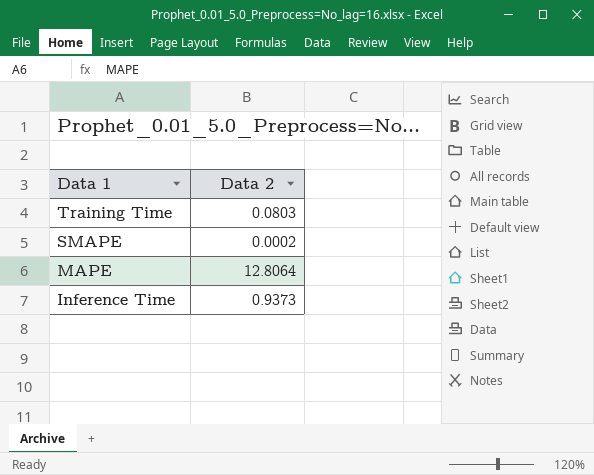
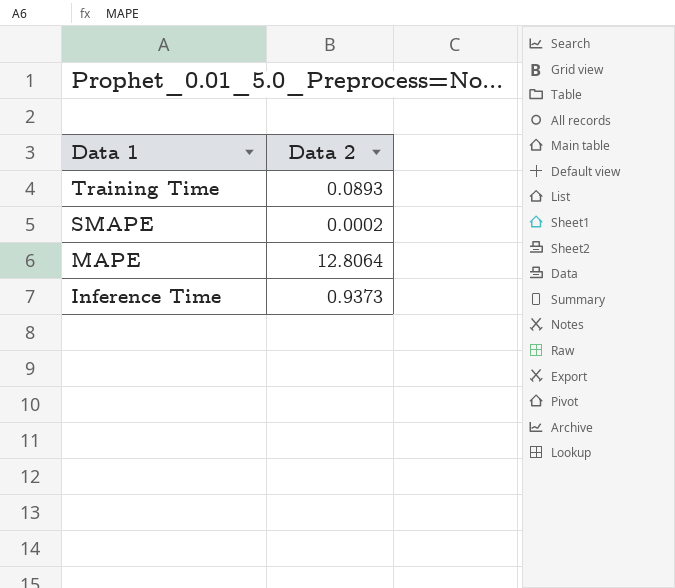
Training Time | Data 2: 0.0803 -> 0.0893

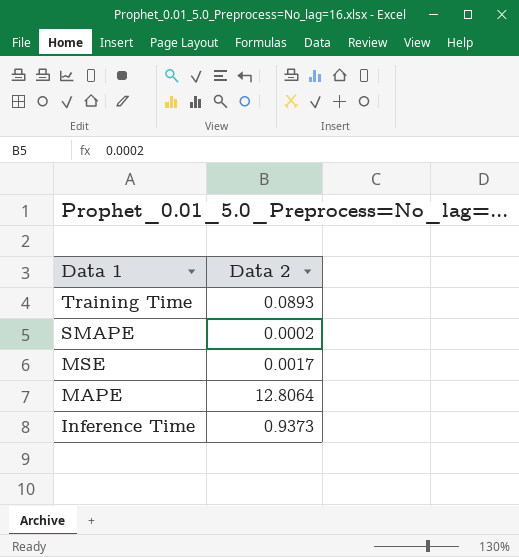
row MSE: none -> 0.0017

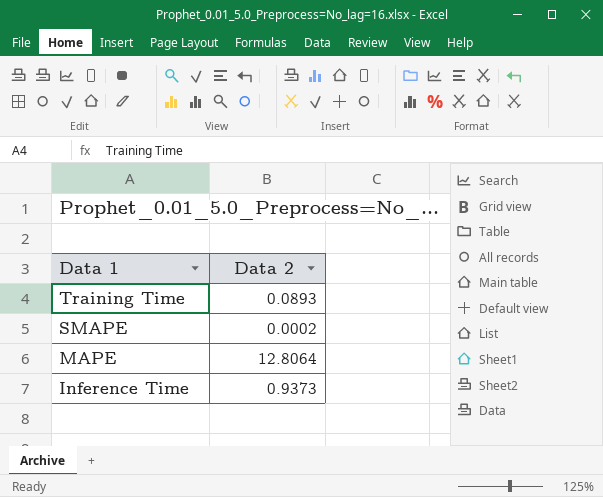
row MSE: 0.0017 -> none

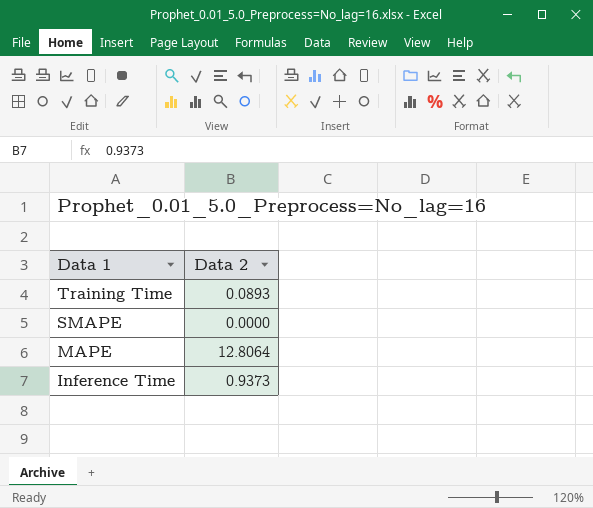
SMAPE | Data 2: 0.0002 -> 0.0000

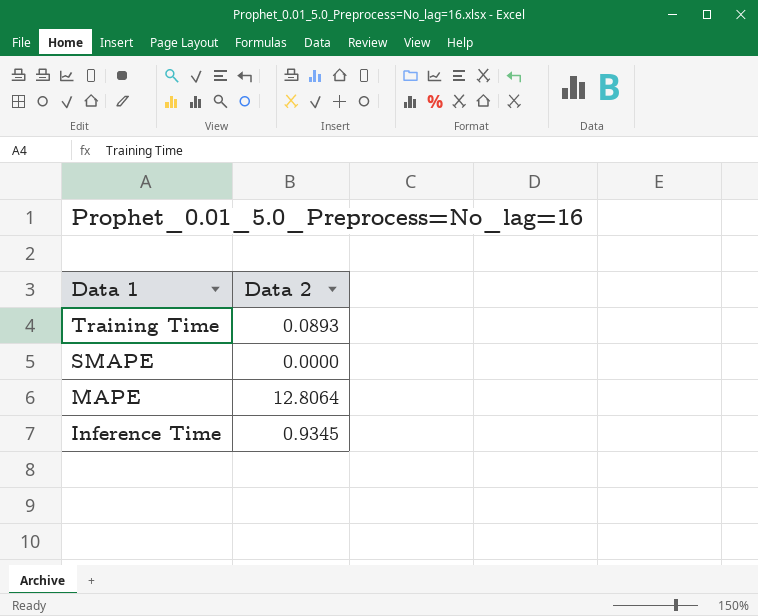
Inference Time | Data 2: 0.9373 -> 0.9345

